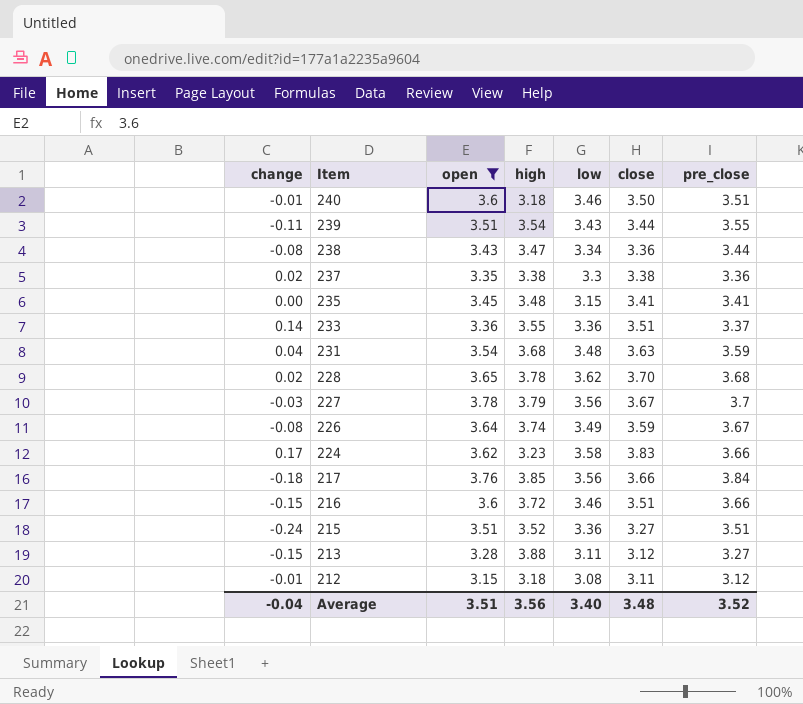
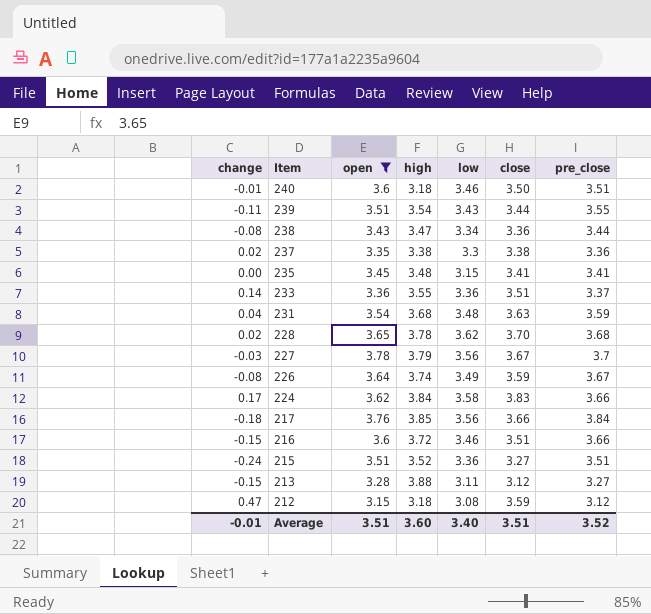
224 | high: 3.23 -> 3.84
212 | change: -0.01 -> 0.47
212 | close: 3.11 -> 3.59
Average | change: -0.04 -> -0.01
Average | high: 3.56 -> 3.60
Average | close: 3.48 -> 3.51

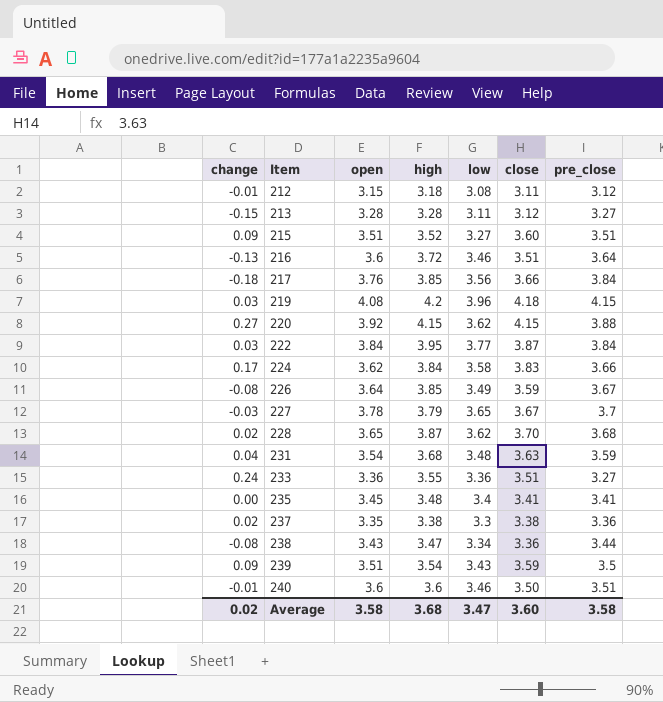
filter: open <= 3.78 -> none
row order: Item descending -> Item ascending
212 | change: 0.47 -> -0.01
212 | close: 3.59 -> 3.11
213 | high: 3.88 -> 3.28
215 | change: -0.24 -> 0.09
215 | low: 3.36 -> 3.27
215 | close: 3.27 -> 3.60
216 | change: -0.15 -> -0.13
216 | pre_close: 3.66 -> 3.64
226 | high: 3.74 -> 3.85
227 | low: 3.56 -> 3.65
228 | high: 3.78 -> 3.87
233 | change: 0.14 -> 0.24
233 | pre_close: 3.37 -> 3.27
235 | low: 3.15 -> 3.4
239 | change: -0.11 -> 0.09
239 | close: 3.44 -> 3.59
239 | pre_close: 3.55 -> 3.5
240 | high: 3.18 -> 3.6
Average | change: -0.01 -> 0.02
Average | open: 3.51 -> 3.58
Average | high: 3.60 -> 3.68
Average | low: 3.40 -> 3.47
Average | close: 3.51 -> 3.60
Average | pre_close: 3.52 -> 3.58

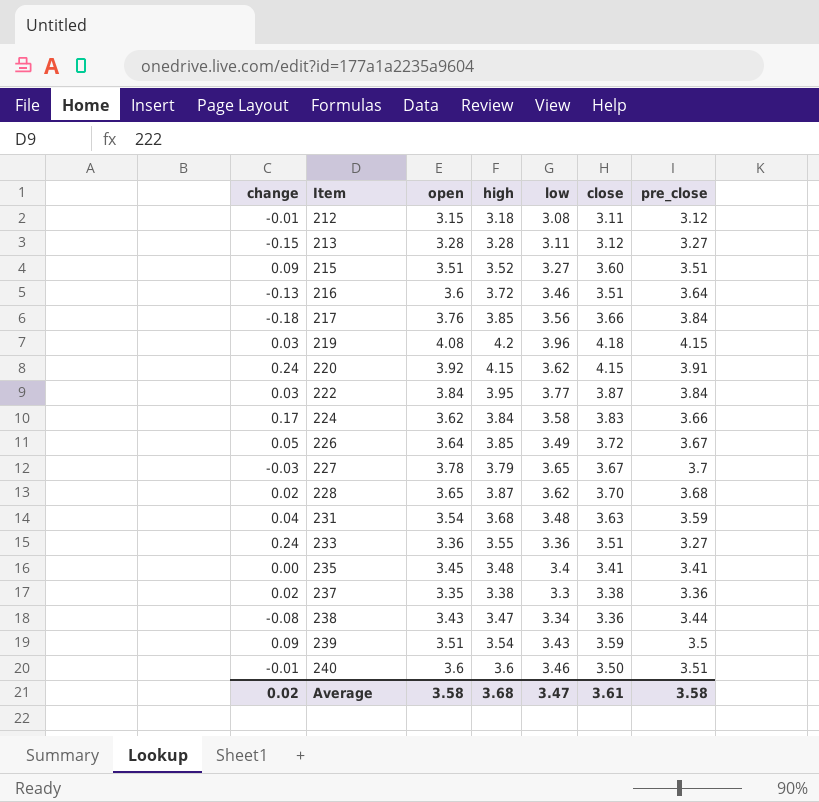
220 | change: 0.27 -> 0.24
220 | pre_close: 3.88 -> 3.91
226 | change: -0.08 -> 0.05
226 | close: 3.59 -> 3.72
Average | close: 3.60 -> 3.61

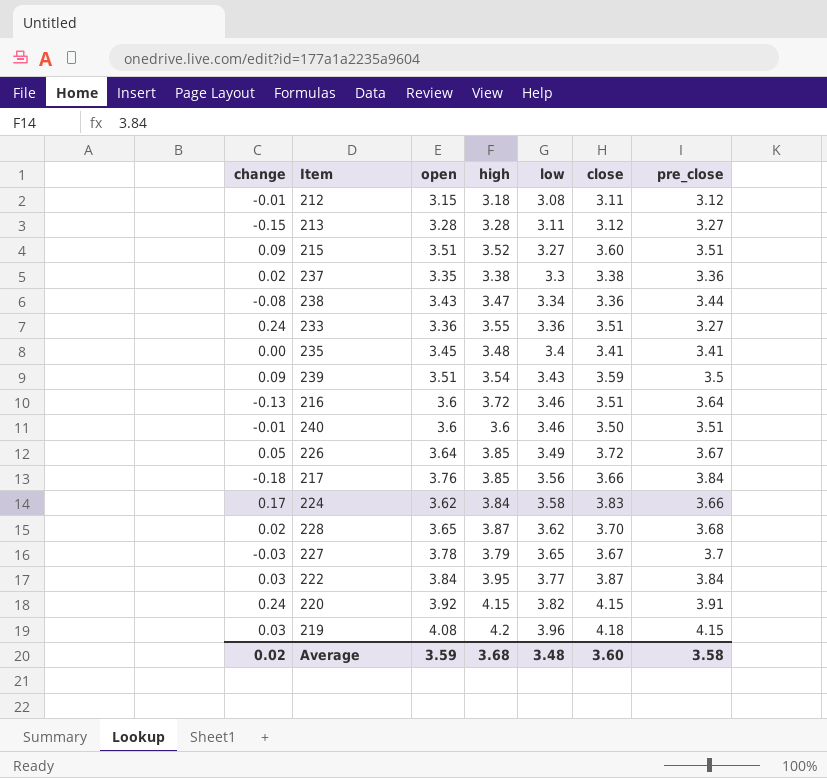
row order: Item ascending -> low ascending
row 231: 0.04 | 3.54 | 3.68 | 3.48 | 3.63 | 3.59 -> none
220 | low: 3.62 -> 3.82
Average | open: 3.58 -> 3.59
Average | low: 3.47 -> 3.48
Average | close: 3.61 -> 3.60

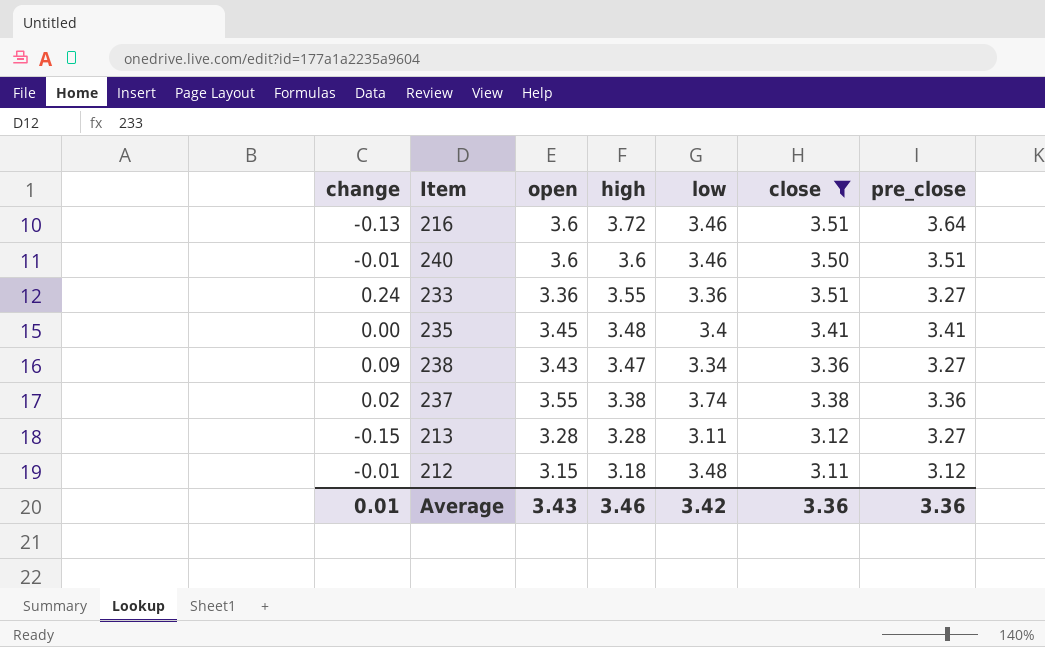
filter: none -> close <= 3.51
row order: low ascending -> high descending
238 | change: -0.08 -> 0.09
238 | pre_close: 3.44 -> 3.27
237 | open: 3.35 -> 3.55
237 | low: 3.3 -> 3.74
212 | low: 3.08 -> 3.48
Average | change: 0.02 -> 0.01
Average | open: 3.59 -> 3.43
Average | high: 3.68 -> 3.46
Average | low: 3.48 -> 3.42
Average | close: 3.60 -> 3.36
Average | pre_close: 3.58 -> 3.36

